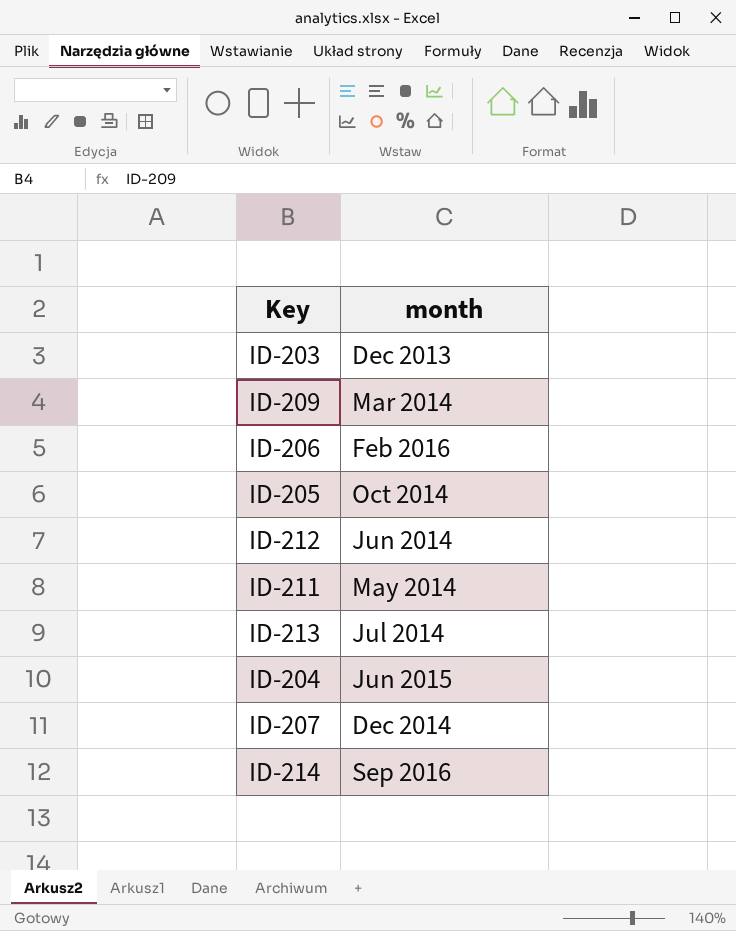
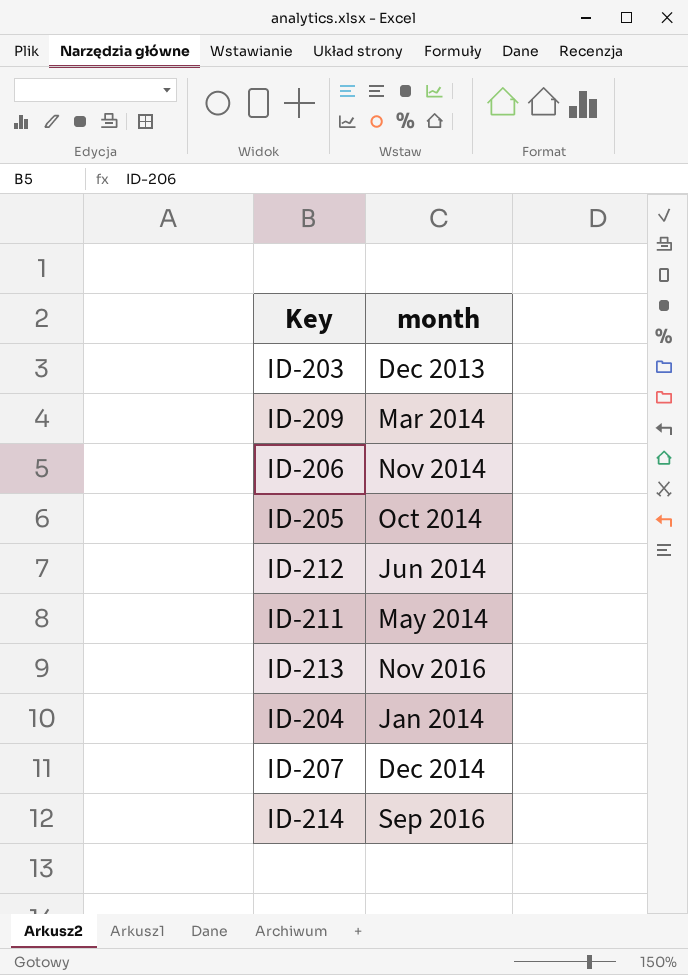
ID-206 | month: Feb 2016 -> Nov 2014
ID-213 | month: Jul 2014 -> Nov 2016
ID-204 | month: Jun 2015 -> Jan 2014

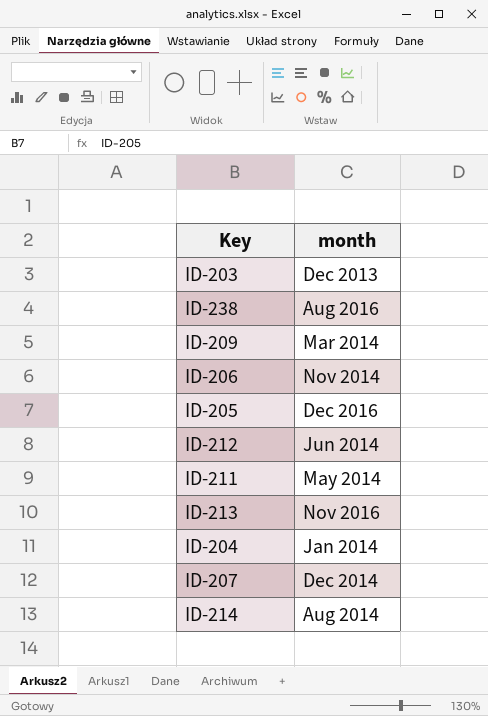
row ID-238: none -> Aug 2016
ID-205 | month: Oct 2014 -> Dec 2016
ID-214 | month: Sep 2016 -> Aug 2014

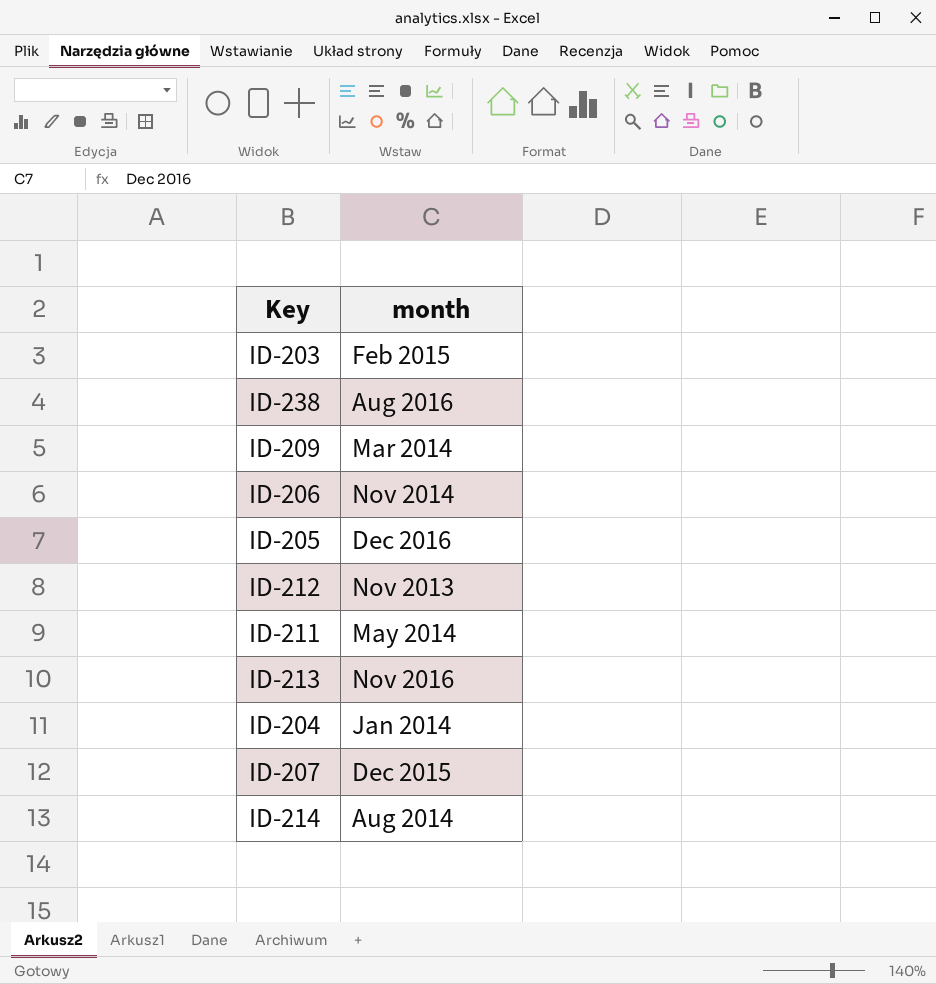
ID-203 | month: Dec 2013 -> Feb 2015
ID-212 | month: Jun 2014 -> Nov 2013
ID-207 | month: Dec 2014 -> Dec 2015

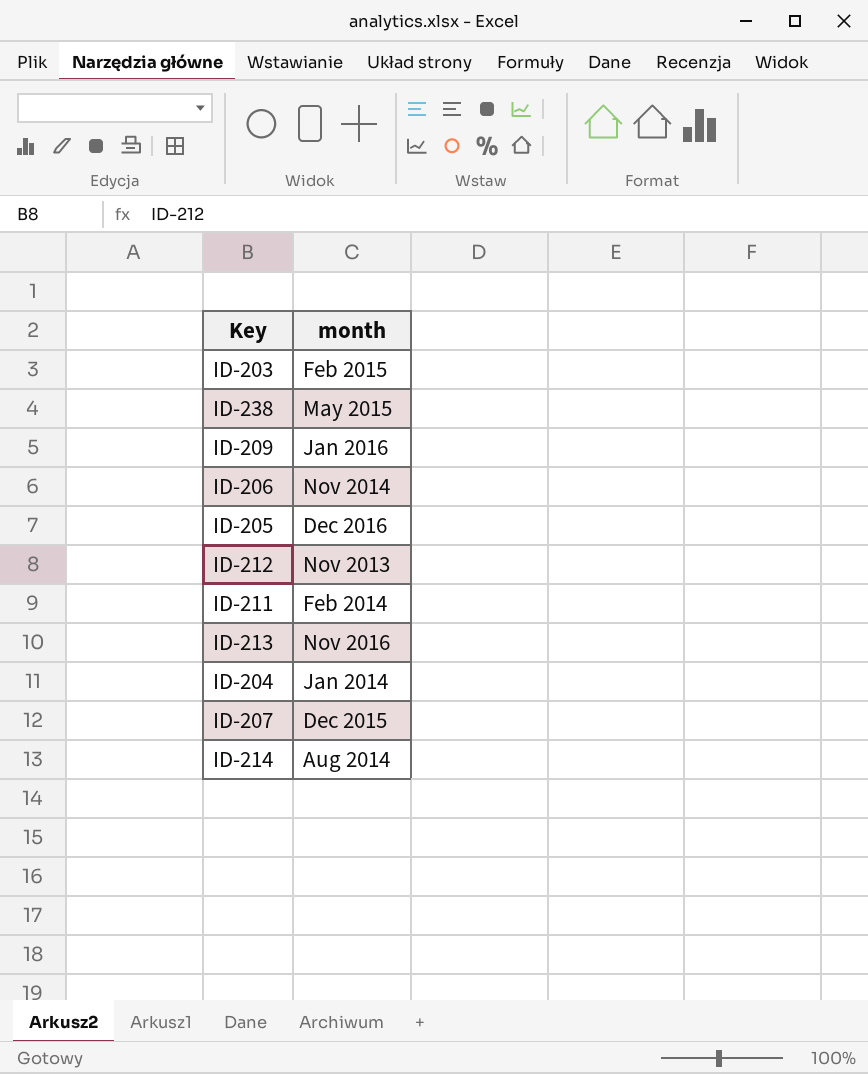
ID-238 | month: Aug 2016 -> May 2015
ID-209 | month: Mar 2014 -> Jan 2016
ID-211 | month: May 2014 -> Feb 2014

